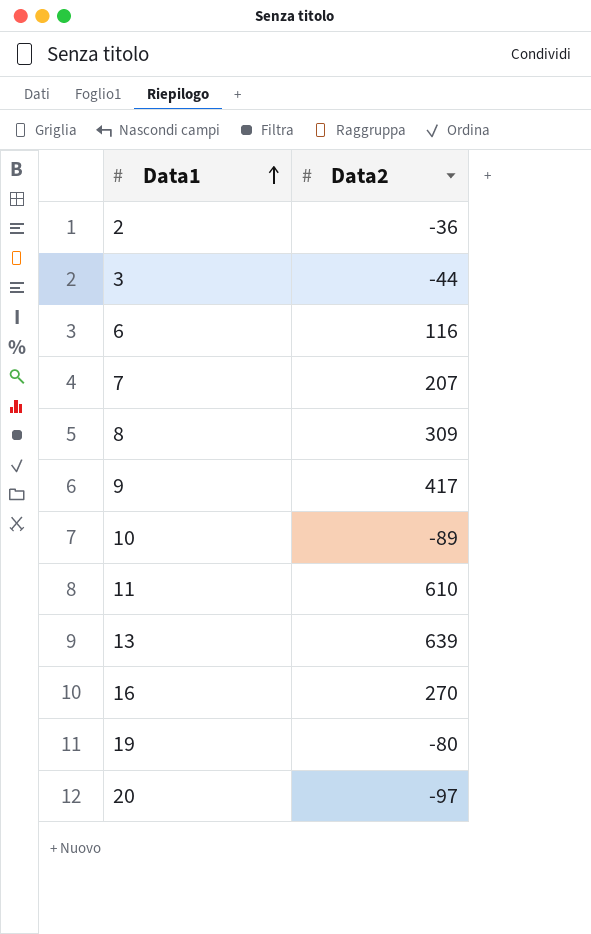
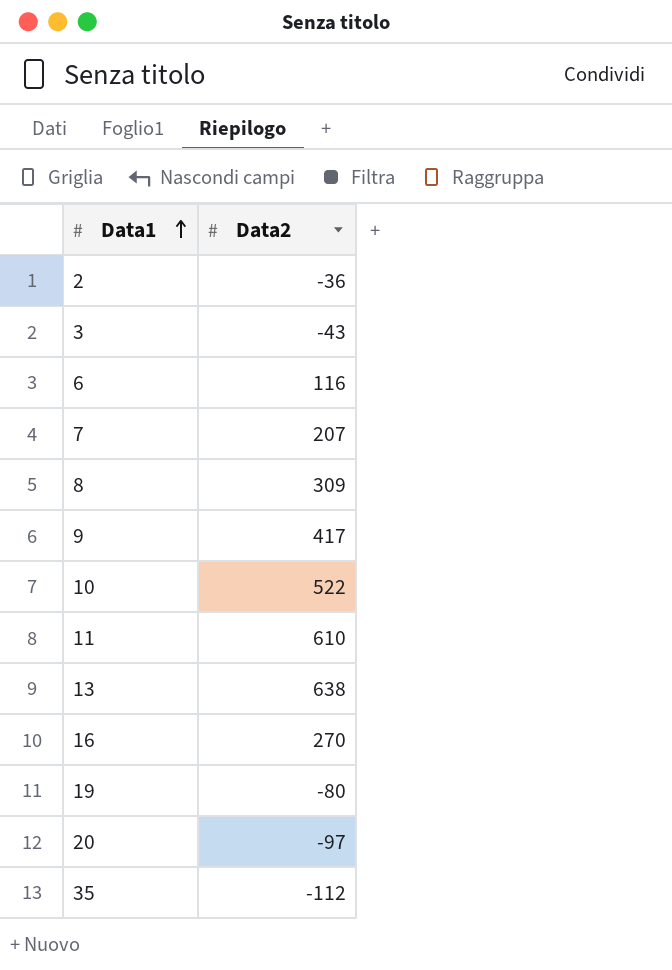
3 | Data2: -44 -> -43
10 | Data2: -89 -> 522
13 | Data2: 639 -> 638
row 35: none -> -112

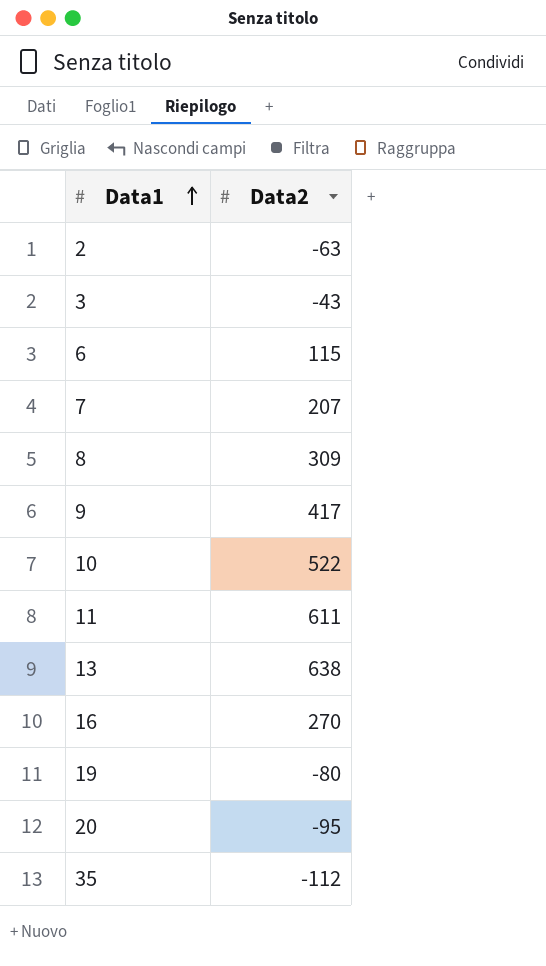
2 | Data2: -36 -> -63
6 | Data2: 116 -> 115
11 | Data2: 610 -> 611
20 | Data2: -97 -> -95

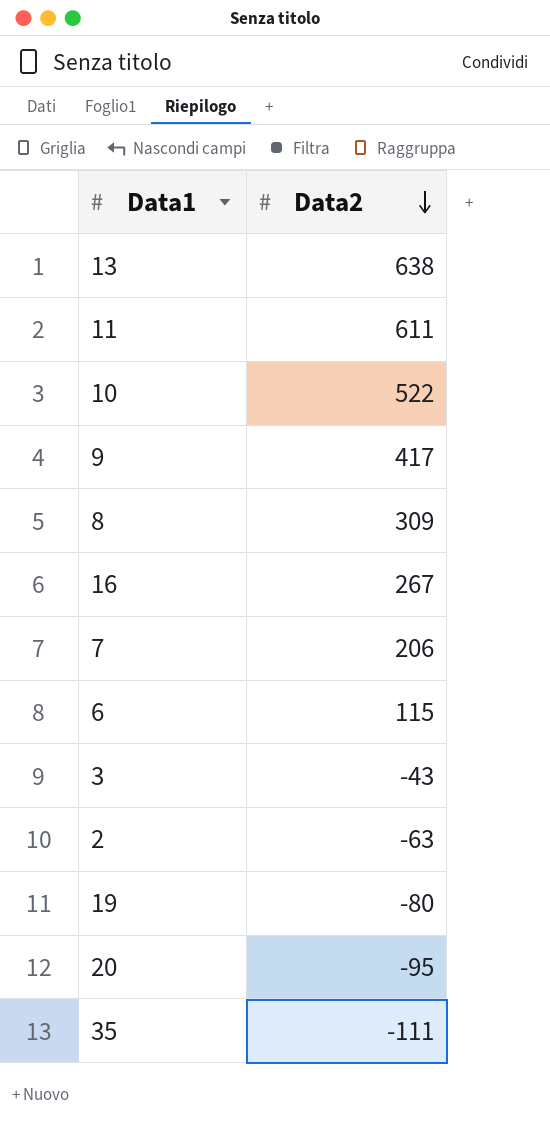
row order: Data1 ascending -> Data2 descending
16 | Data2: 270 -> 267
7 | Data2: 207 -> 206
35 | Data2: -112 -> -111

